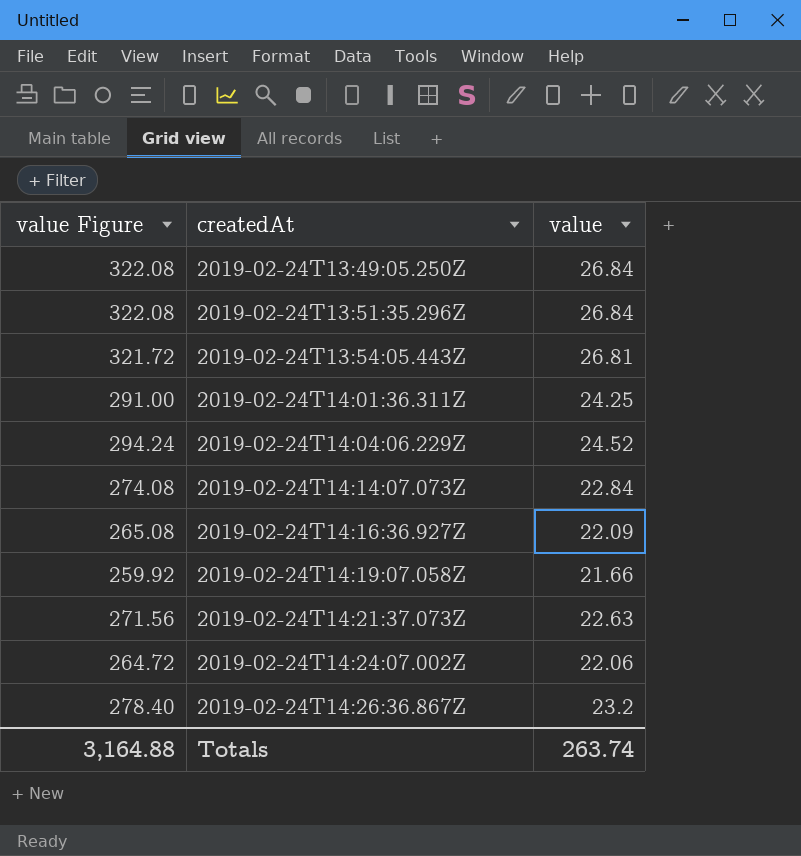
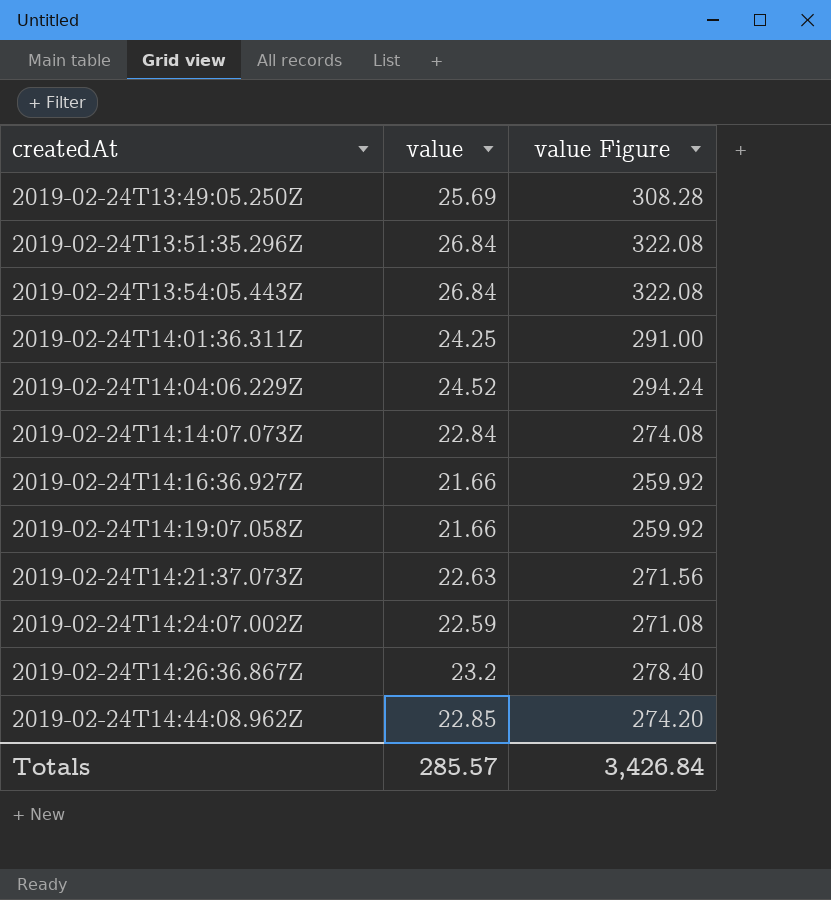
column value Figure | position: 1 -> 3
2019-02-24T13:49:05.250Z | value: 26.84 -> 25.69
2019-02-24T13:49:05.250Z | value Figure: 322.08 -> 308.28
2019-02-24T13:54:05.443Z | value: 26.81 -> 26.84
2019-02-24T13:54:05.443Z | value Figure: 321.72 -> 322.08
2019-02-24T14:16:36.927Z | value: 22.09 -> 21.66
2019-02-24T14:16:36.927Z | value Figure: 265.08 -> 259.92
2019-02-24T14:24:07.002Z | value: 22.06 -> 22.59
2019-02-24T14:24:07.002Z | value Figure: 264.72 -> 271.08
row 2019-02-24T14:44:08.962Z: none -> 22.85 | 274.20
Totals | value: 263.74 -> 285.57
Totals | value Figure: 3,164.88 -> 3,426.84

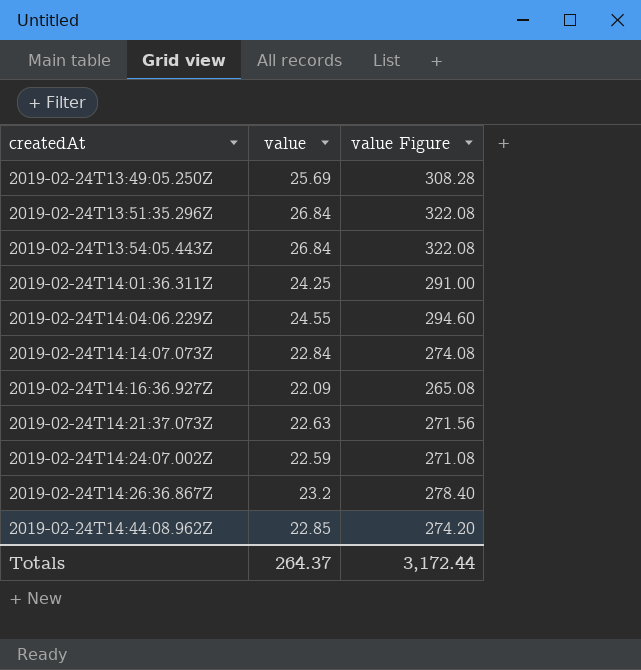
row 2019-02-24T14:19:07.058Z: 21.66 | 259.92 -> none
2019-02-24T14:04:06.229Z | value: 24.52 -> 24.55
2019-02-24T14:04:06.229Z | value Figure: 294.24 -> 294.60
2019-02-24T14:16:36.927Z | value: 21.66 -> 22.09
2019-02-24T14:16:36.927Z | value Figure: 259.92 -> 265.08
Totals | value: 285.57 -> 264.37
Totals | value Figure: 3,426.84 -> 3,172.44

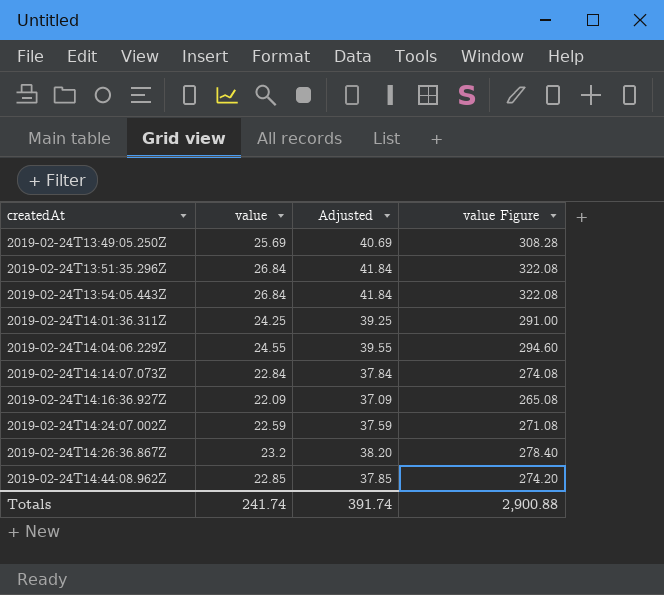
column Adjusted | formula: none -> [value] + 15
row 2019-02-24T14:21:37.073Z: 22.63 | 271.56 -> none
Totals | value: 264.37 -> 241.74
Totals | value Figure: 3,172.44 -> 2,900.88

